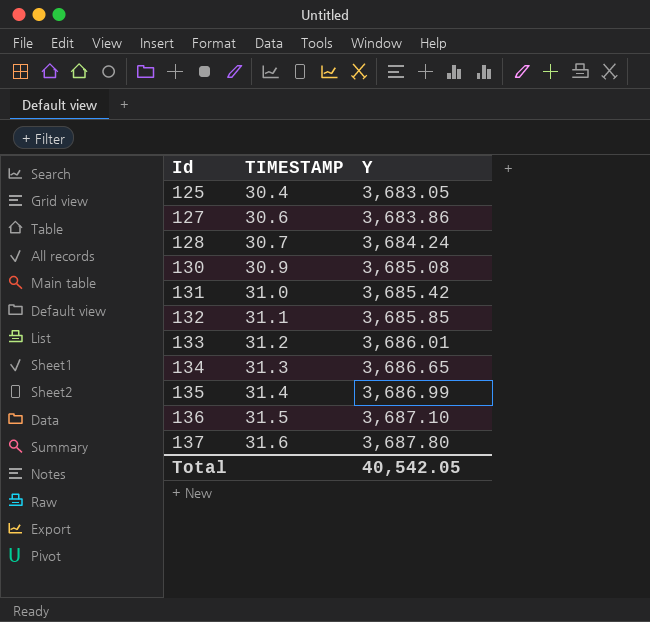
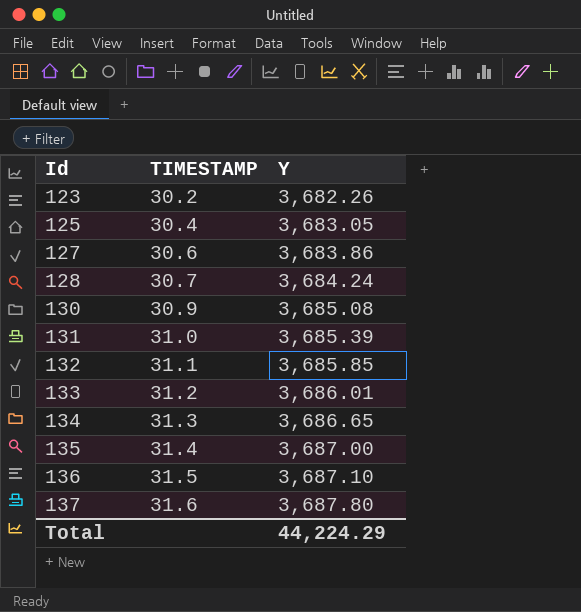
row 123: none -> 30.2 | 3,682.26
131 | Y: 3,685.42 -> 3,685.39
135 | Y: 3,686.99 -> 3,687.00
Total | Y: 40,542.05 -> 44,224.29

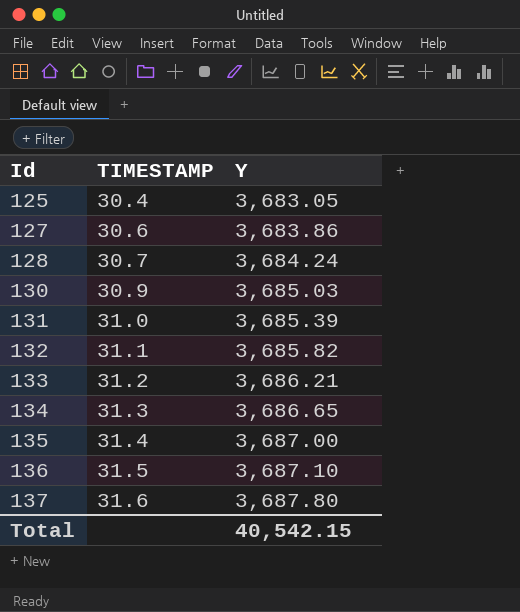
row 123: 30.2 | 3,682.26 -> none
130 | Y: 3,685.08 -> 3,685.03
132 | Y: 3,685.85 -> 3,685.82
133 | Y: 3,686.01 -> 3,686.21
Total | Y: 44,224.29 -> 40,542.15

